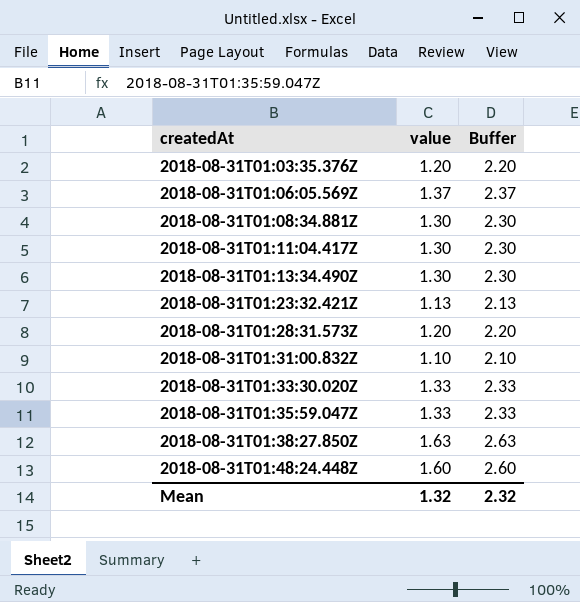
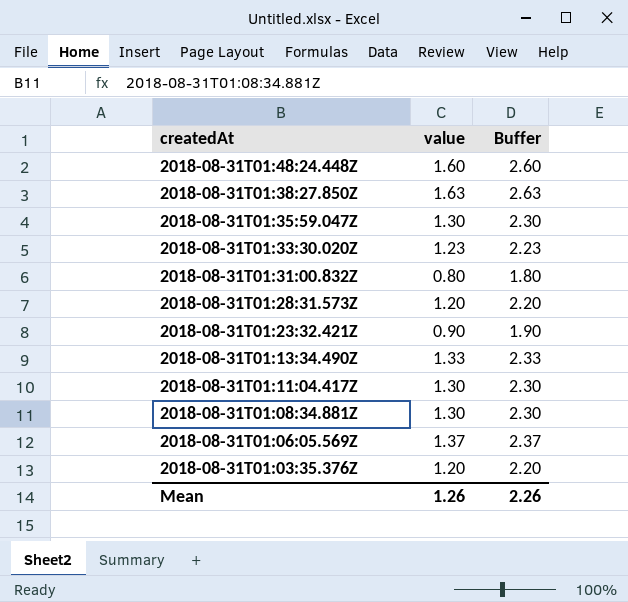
row order: createdAt ascending -> createdAt descending
2018-08-31T01:35:59.047Z | value: 1.33 -> 1.30
2018-08-31T01:35:59.047Z | Buffer: 2.33 -> 2.30
2018-08-31T01:33:30.020Z | value: 1.33 -> 1.23
2018-08-31T01:33:30.020Z | Buffer: 2.33 -> 2.23
2018-08-31T01:31:00.832Z | value: 1.10 -> 0.80
2018-08-31T01:31:00.832Z | Buffer: 2.10 -> 1.80
2018-08-31T01:23:32.421Z | value: 1.13 -> 0.90
2018-08-31T01:23:32.421Z | Buffer: 2.13 -> 1.90
2018-08-31T01:13:34.490Z | value: 1.30 -> 1.33
2018-08-31T01:13:34.490Z | Buffer: 2.30 -> 2.33
Mean | value: 1.32 -> 1.26
Mean | Buffer: 2.32 -> 2.26

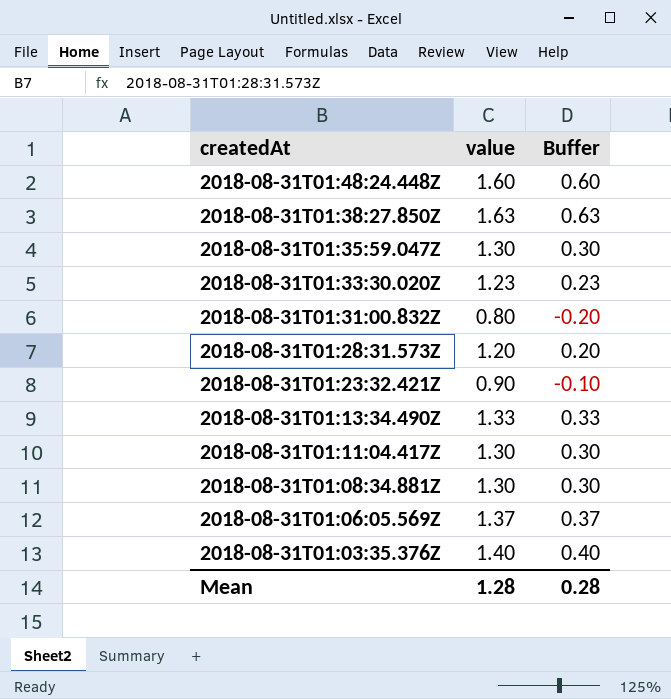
column Buffer | formula: [value] + 1 -> [value] - 1
2018-08-31T01:03:35.376Z | value: 1.20 -> 1.40
Mean | value: 1.26 -> 1.28
Mean | Buffer: 2.26 -> 0.28

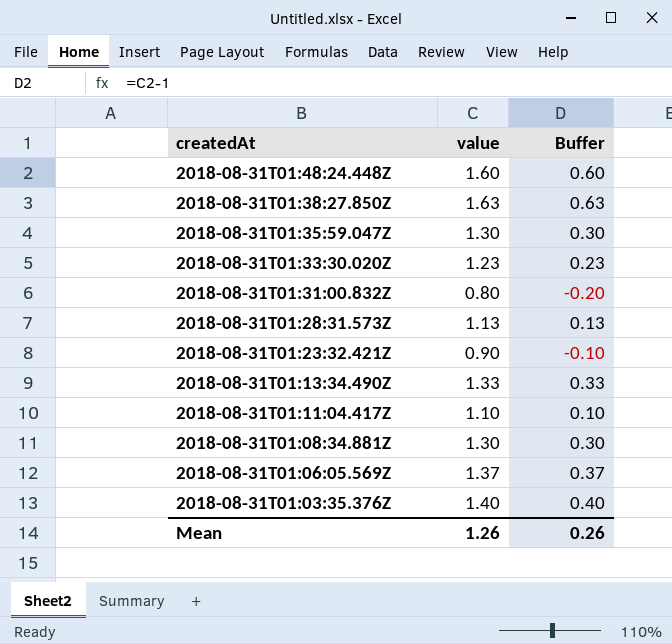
2018-08-31T01:28:31.573Z | value: 1.20 -> 1.13
2018-08-31T01:28:31.573Z | Buffer: 0.20 -> 0.13
2018-08-31T01:11:04.417Z | value: 1.30 -> 1.10
2018-08-31T01:11:04.417Z | Buffer: 0.30 -> 0.10
Mean | value: 1.28 -> 1.26
Mean | Buffer: 0.28 -> 0.26

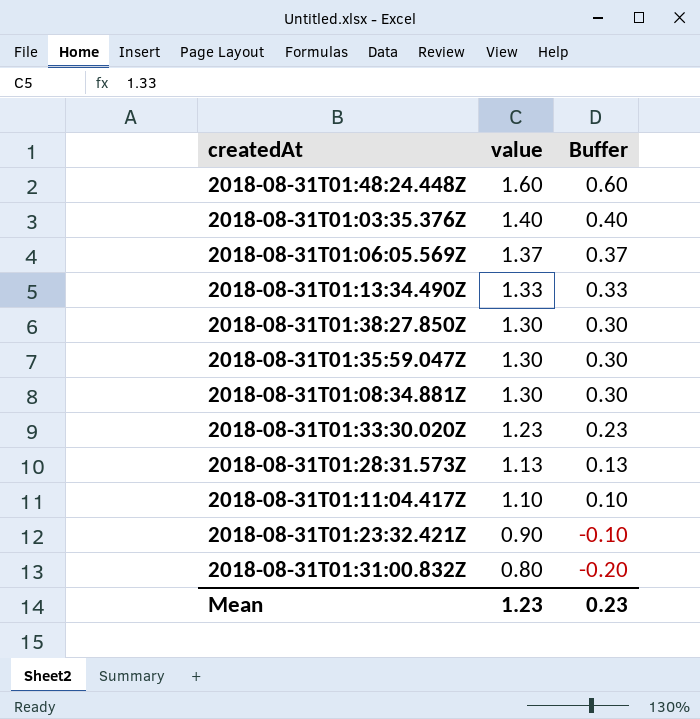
row order: createdAt descending -> value descending
2018-08-31T01:38:27.850Z | value: 1.63 -> 1.30
2018-08-31T01:38:27.850Z | Buffer: 0.63 -> 0.30
Mean | value: 1.26 -> 1.23
Mean | Buffer: 0.26 -> 0.23

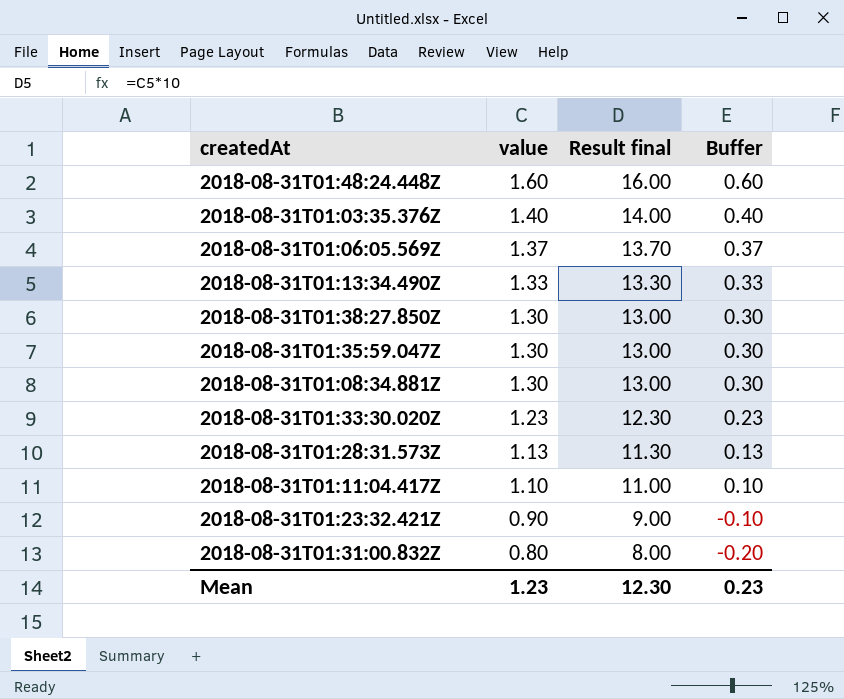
column Result final | formula: none -> [value] * 10

